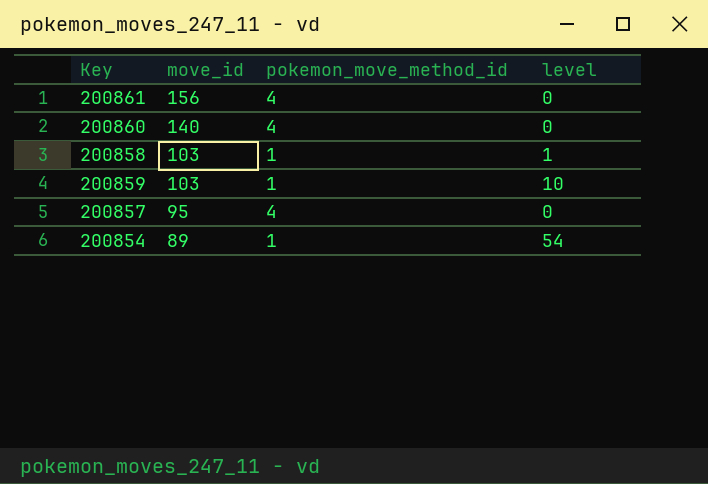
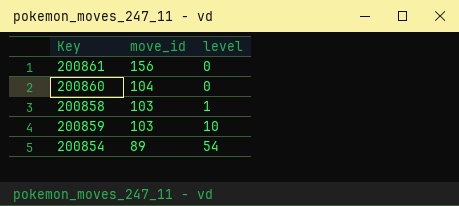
column pokemon_move_method_id | position: 3 -> none
row 200857: 95 | 4 | 0 -> none
200860 | move_id: 140 -> 104

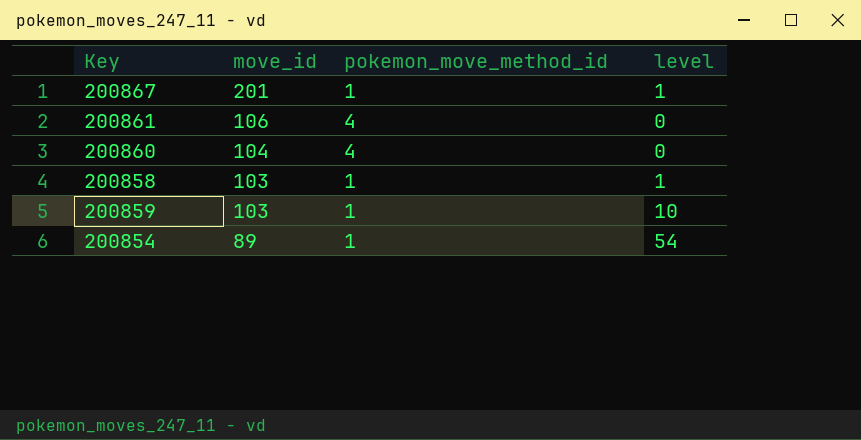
column pokemon_move_method_id | position: none -> 3
row 200867: none -> 201 | 1 | 1
200861 | move_id: 156 -> 106

